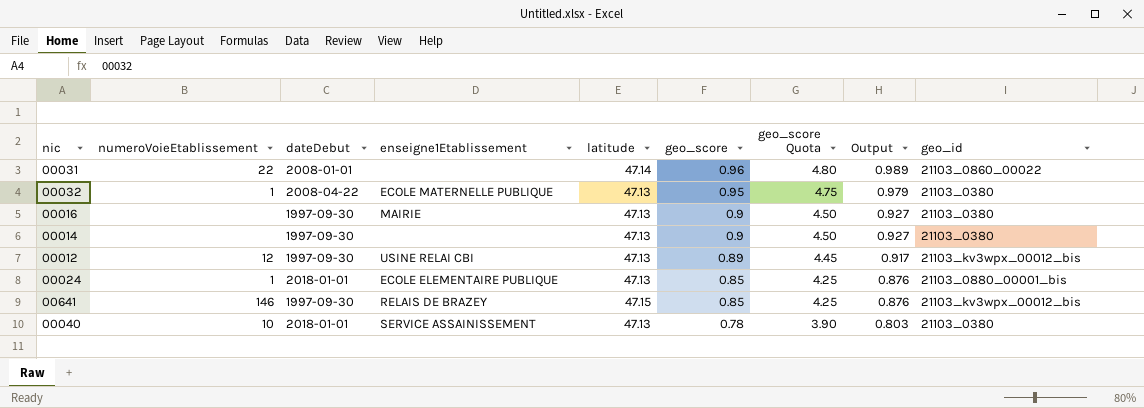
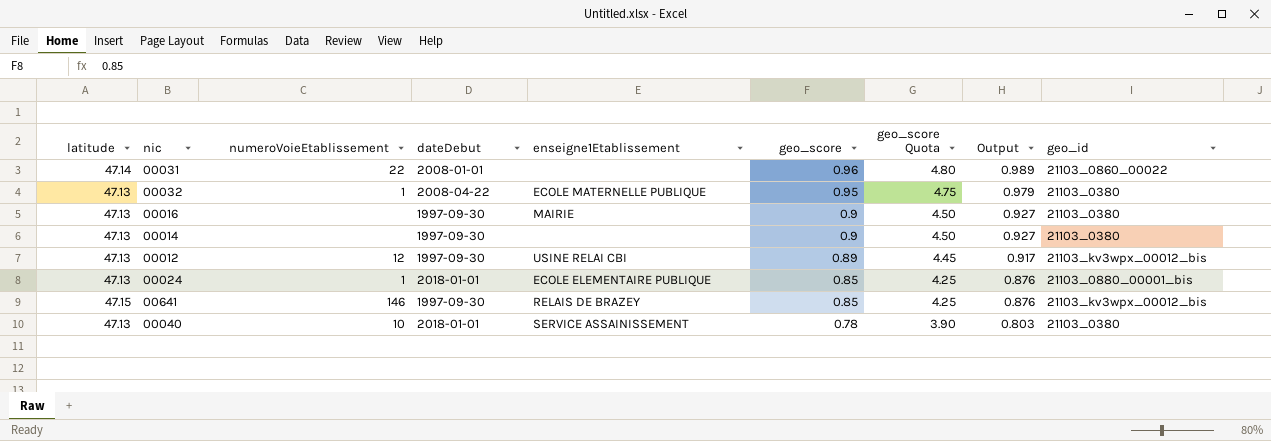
column latitude | position: 5 -> 1

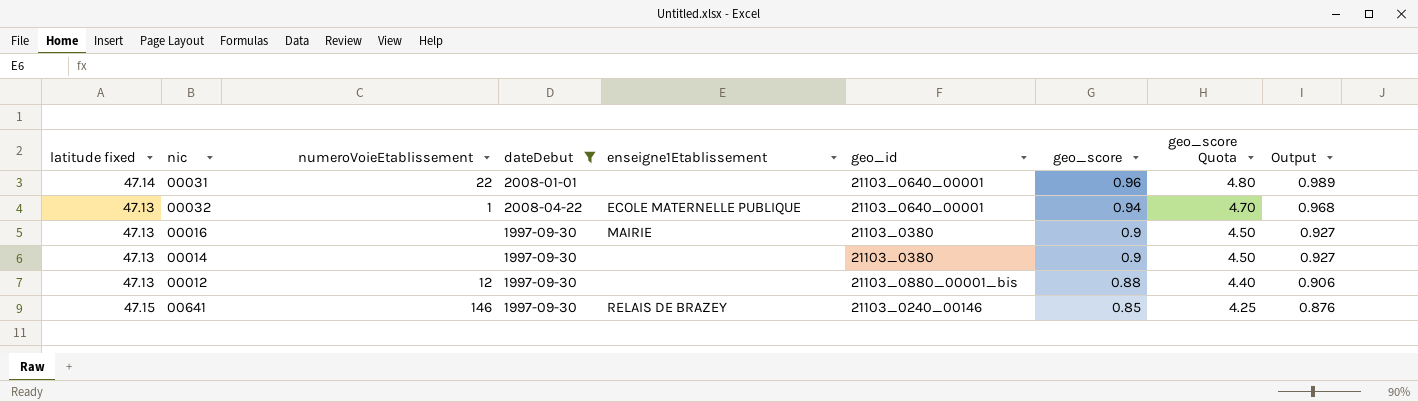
filter: none -> dateDebut != 2018-01-01
column name: latitude -> latitude fixed
column geo_id | position: 9 -> 6
00031 | geo_id: 21103_0860_00022 -> 21103_0640_00001
00032 | geo_id: 21103_0380 -> 21103_0640_00001
00032 | geo_score: 0.95 -> 0.94
00032 | geo_score Quota: 4.75 -> 4.70
00032 | Output: 0.979 -> 0.968
00012 | enseigne1Etablissement: USINE RELAI CBI -> none
00012 | geo_id: 21103_kv3wpx_00012_bis -> 21103_0880_00001_bis
00012 | geo_score: 0.89 -> 0.88
00012 | geo_score Quota: 4.45 -> 4.40
00012 | Output: 0.917 -> 0.906
00641 | geo_id: 21103_kv3wpx_00012_bis -> 21103_0240_00146

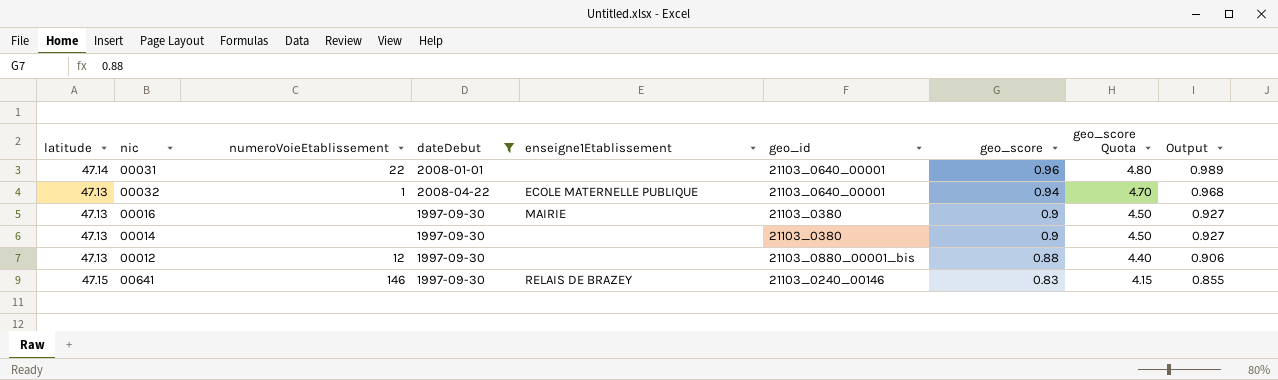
column name: latitude fixed -> latitude
00641 | geo_score: 0.85 -> 0.83
00641 | geo_score Quota: 4.25 -> 4.15
00641 | Output: 0.876 -> 0.855

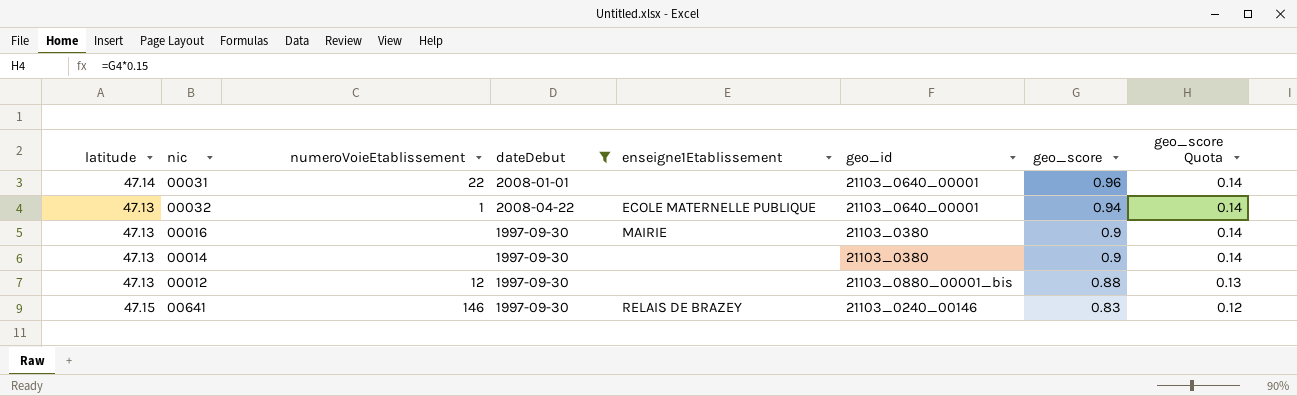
column Output | formula: [geo_score] * 1.03 -> none
column geo_score Quota | formula: [geo_score] * 5 -> [geo_score] * 0.15

